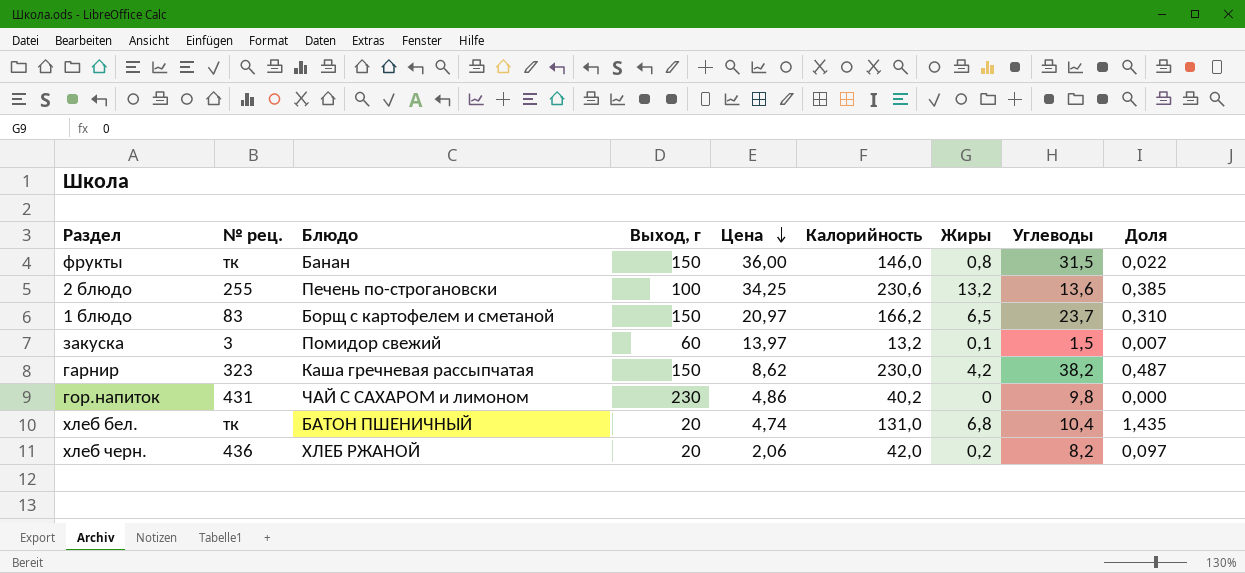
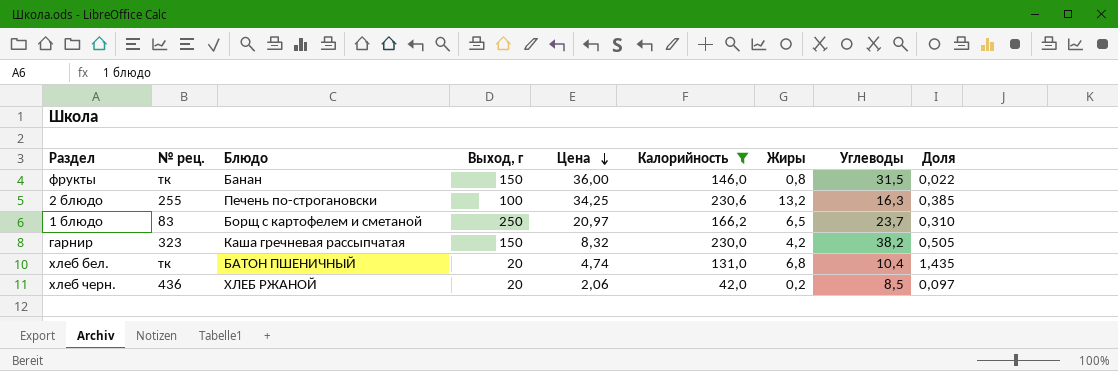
filter: none -> Калорийность >= 42,0
2 блюдо | Углеводы: 13,6 -> 16,3
1 блюдо | Выход, г: 150 -> 250
гарнир | Цена: 8,62 -> 8,32
гарнир | Доля: 0,487 -> 0,505
хлеб черн. | Углеводы: 8,2 -> 8,5

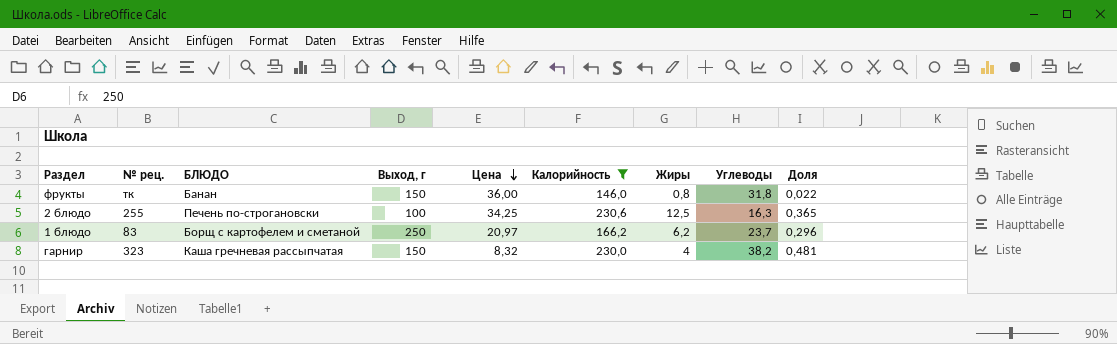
column name: Блюдо -> БЛЮДО
row хлеб бел.: тк | БАТОН ПШЕНИЧНЫЙ | 20 | 4,74 | 131,0 | 6,8 | 10,4 | 1,435 -> none
row хлеб черн.: 436 | ХЛЕБ РЖАНОЙ | 20 | 2,06 | 42,0 | 0,2 | 8,5 | 0,097 -> none
фрукты | Углеводы: 31,5 -> 31,8
2 блюдо | Жиры: 13,2 -> 12,5
2 блюдо | Доля: 0,385 -> 0,365
1 блюдо | Жиры: 6,5 -> 6,2
1 блюдо | Доля: 0,310 -> 0,296
гарнир | Жиры: 4,2 -> 4
гарнир | Доля: 0,505 -> 0,481

